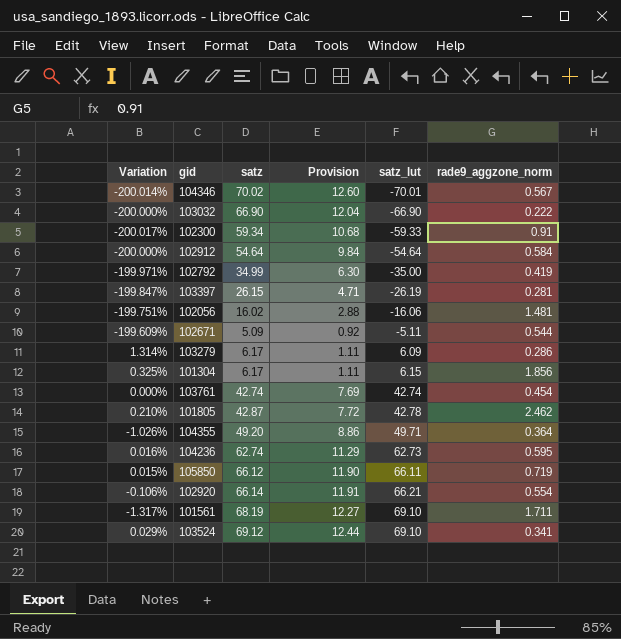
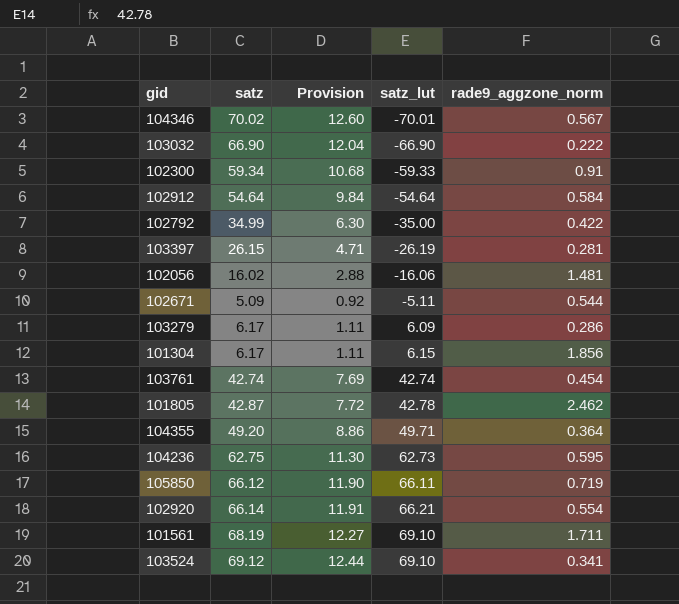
column Variation | formula: ([satz] - [satz_lut]) / [satz_lut] -> none
102792 | rade9_aggzone_norm: 0.419 -> 0.422
104236 | satz: 62.74 -> 62.75
104236 | Provision: 11.29 -> 11.30

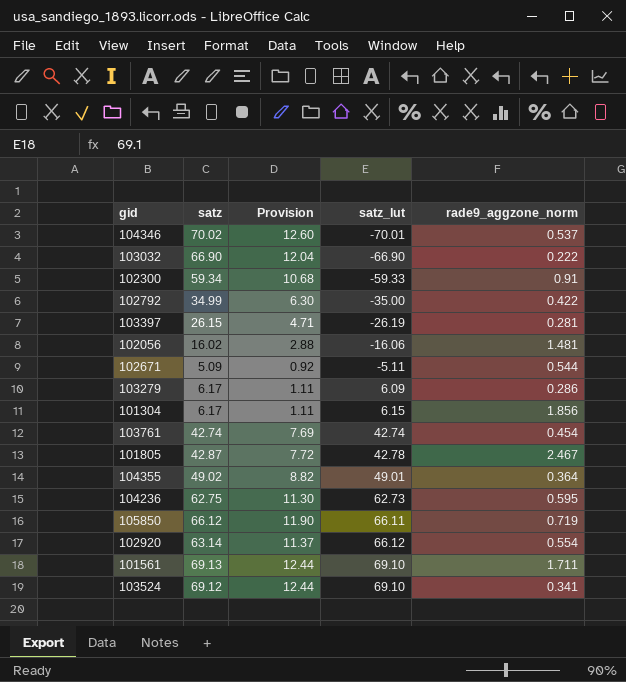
row 102912: 54.64 | 9.84 | -54.64 | 0.584 -> none
104346 | rade9_aggzone_norm: 0.567 -> 0.537
101805 | rade9_aggzone_norm: 2.462 -> 2.467
104355 | satz: 49.20 -> 49.02
104355 | Provision: 8.86 -> 8.82
104355 | satz_lut: 49.71 -> 49.01
102920 | satz: 66.14 -> 63.14
102920 | Provision: 11.91 -> 11.37
102920 | satz_lut: 66.21 -> 66.12
101561 | satz: 68.19 -> 69.13
101561 | Provision: 12.27 -> 12.44

